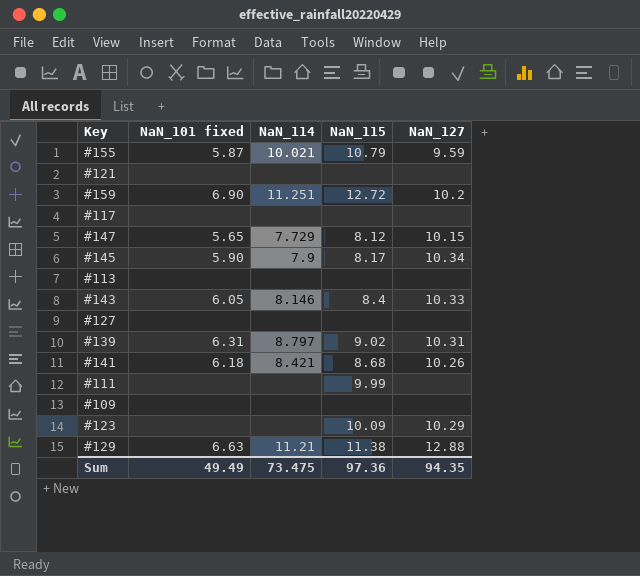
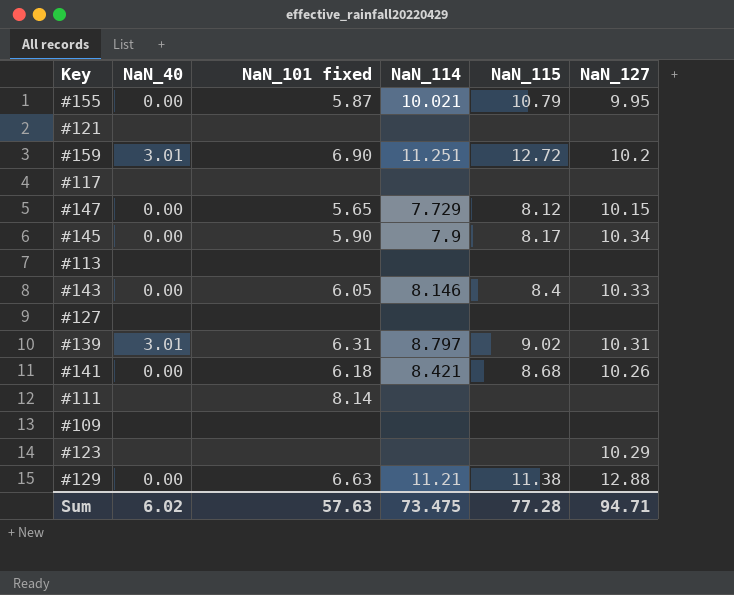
column NaN_40 | position: none -> 2
#155 | NaN_127: 9.59 -> 9.95
#111 | NaN_101 fixed: none -> 8.14
#111 | NaN_115: 9.99 -> none
#123 | NaN_115: 10.09 -> none
Sum | NaN_101 fixed: 49.49 -> 57.63
Sum | NaN_115: 97.36 -> 77.28
Sum | NaN_127: 94.35 -> 94.71

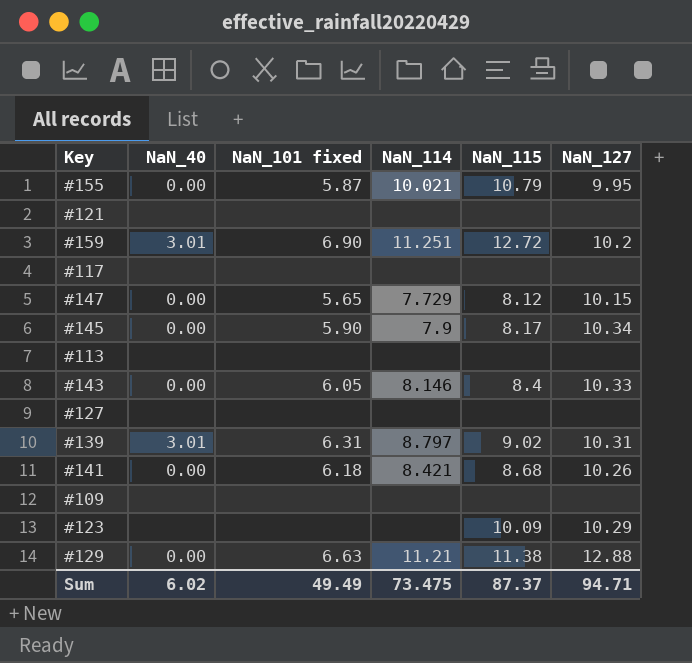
row #111: none | 8.14 | none | none | none -> none
#123 | NaN_115: none -> 10.09
Sum | NaN_101 fixed: 57.63 -> 49.49
Sum | NaN_115: 77.28 -> 87.37

